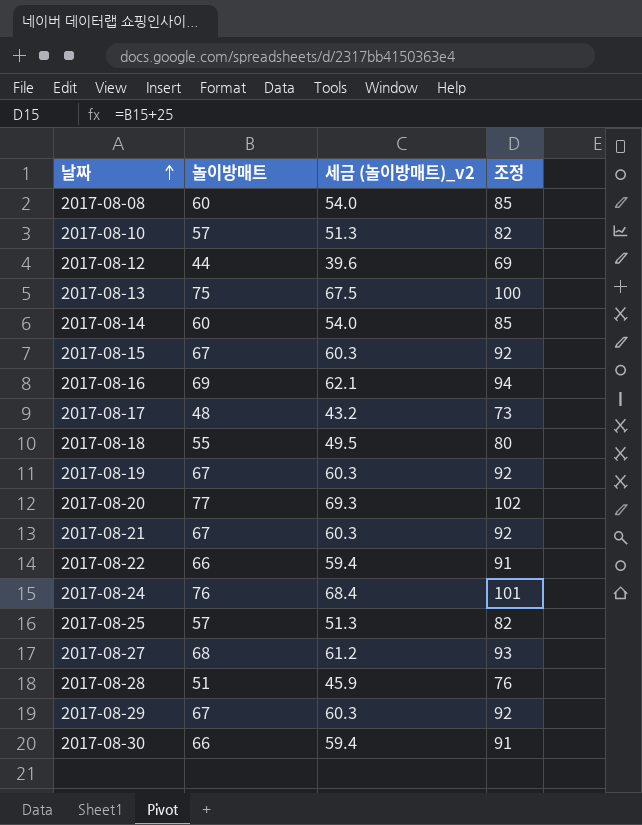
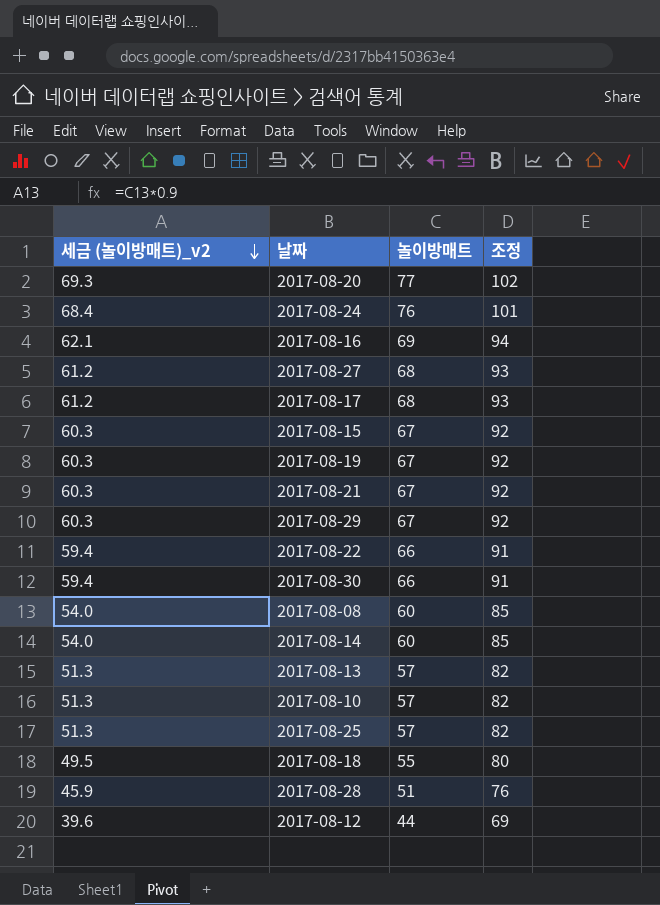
row order: 날짜 ascending -> 세금 (놀이방매트)_v2 descending
column 세금 (놀이방매트)_v2 | position: 3 -> 1
2017-08-17 | 세금 (놀이방매트)_v2: 43.2 -> 61.2
2017-08-17 | 놀이방매트: 48 -> 68
2017-08-17 | 조정: 73 -> 93
2017-08-13 | 세금 (놀이방매트)_v2: 67.5 -> 51.3
2017-08-13 | 놀이방매트: 75 -> 57
2017-08-13 | 조정: 100 -> 82

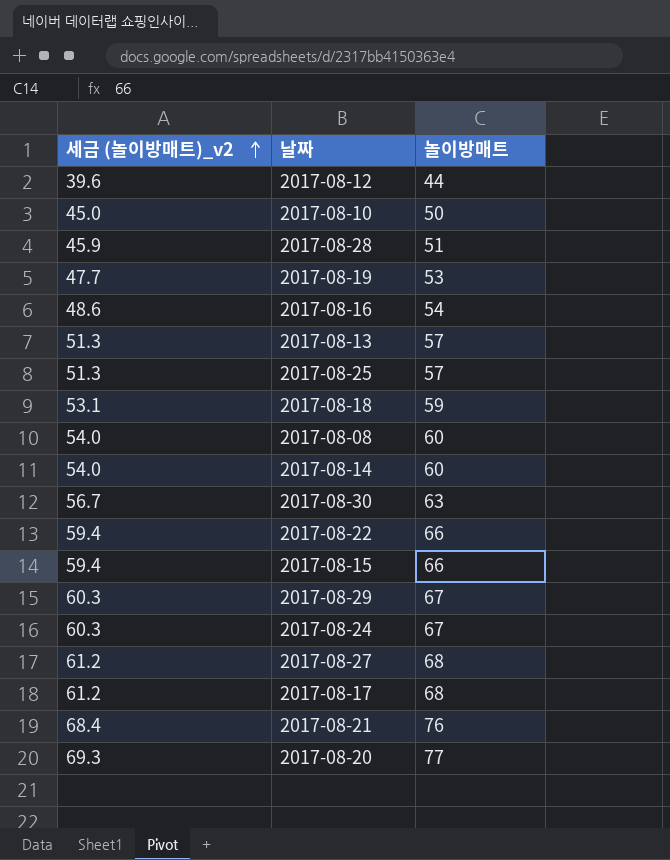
row order: 세금 (놀이방매트)_v2 descending -> 세금 (놀이방매트)_v2 ascending
column 조정 | formula: [놀이방매트] + 25 -> none
2017-08-10 | 세금 (놀이방매트)_v2: 51.3 -> 45.0
2017-08-10 | 놀이방매트: 57 -> 50
2017-08-19 | 세금 (놀이방매트)_v2: 60.3 -> 47.7
2017-08-19 | 놀이방매트: 67 -> 53
2017-08-16 | 세금 (놀이방매트)_v2: 62.1 -> 48.6
2017-08-16 | 놀이방매트: 69 -> 54
2017-08-18 | 세금 (놀이방매트)_v2: 49.5 -> 53.1
2017-08-18 | 놀이방매트: 55 -> 59
2017-08-30 | 세금 (놀이방매트)_v2: 59.4 -> 56.7
2017-08-30 | 놀이방매트: 66 -> 63
2017-08-15 | 세금 (놀이방매트)_v2: 60.3 -> 59.4
2017-08-15 | 놀이방매트: 67 -> 66
2017-08-24 | 세금 (놀이방매트)_v2: 68.4 -> 60.3
2017-08-24 | 놀이방매트: 76 -> 67
2017-08-21 | 세금 (놀이방매트)_v2: 60.3 -> 68.4
2017-08-21 | 놀이방매트: 67 -> 76

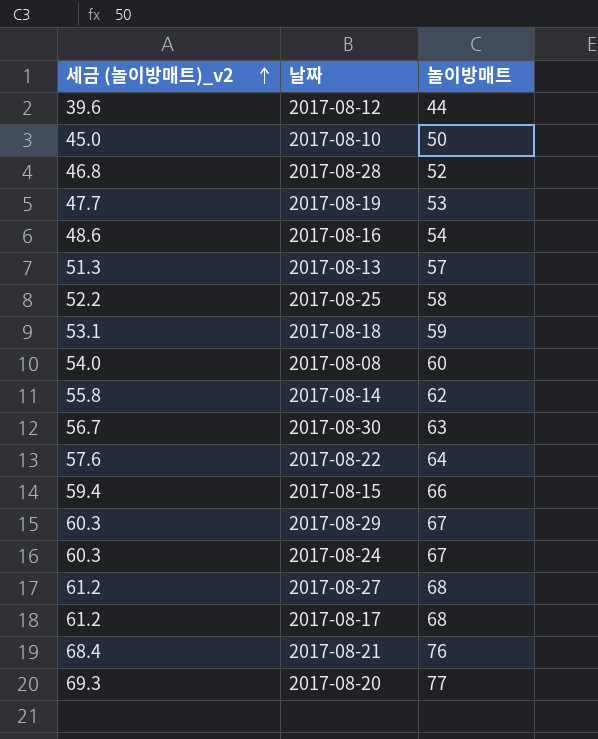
2017-08-28 | 세금 (놀이방매트)_v2: 45.9 -> 46.8
2017-08-28 | 놀이방매트: 51 -> 52
2017-08-25 | 세금 (놀이방매트)_v2: 51.3 -> 52.2
2017-08-25 | 놀이방매트: 57 -> 58
2017-08-14 | 세금 (놀이방매트)_v2: 54.0 -> 55.8
2017-08-14 | 놀이방매트: 60 -> 62
2017-08-22 | 세금 (놀이방매트)_v2: 59.4 -> 57.6
2017-08-22 | 놀이방매트: 66 -> 64

